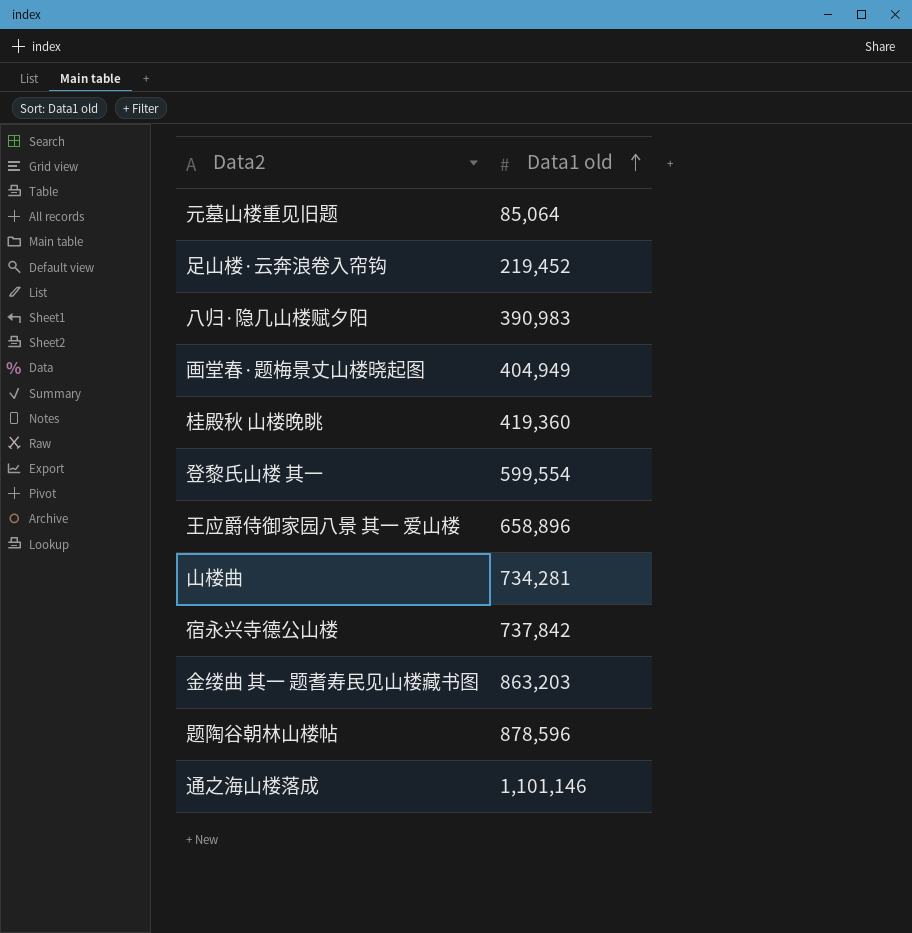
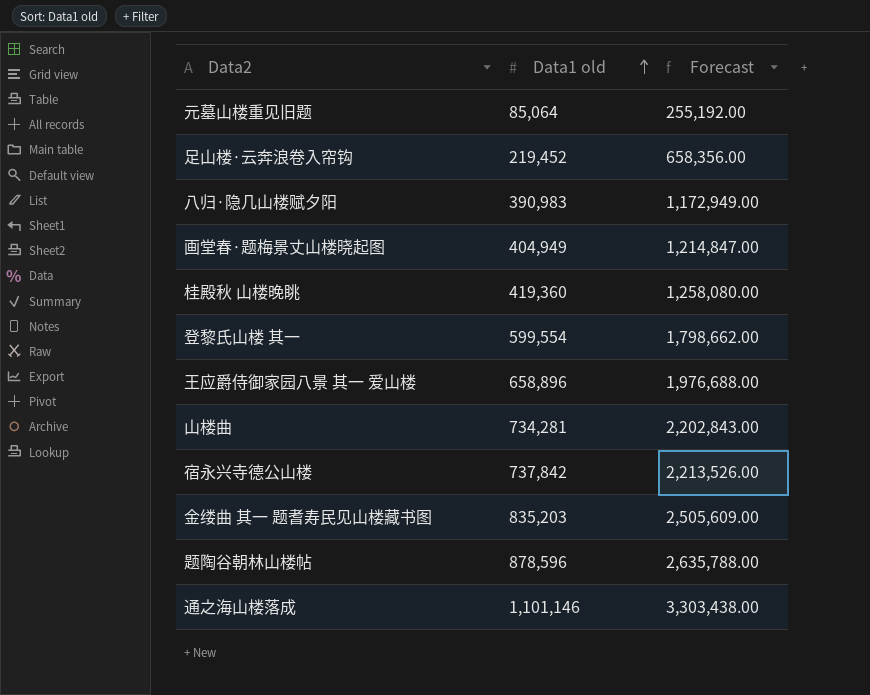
column Forecast | formula: none -> [Data1 old] * 3
金缕曲 其一 题耆寿民见山楼藏书图 | Data1 old: 863,203 -> 835,203

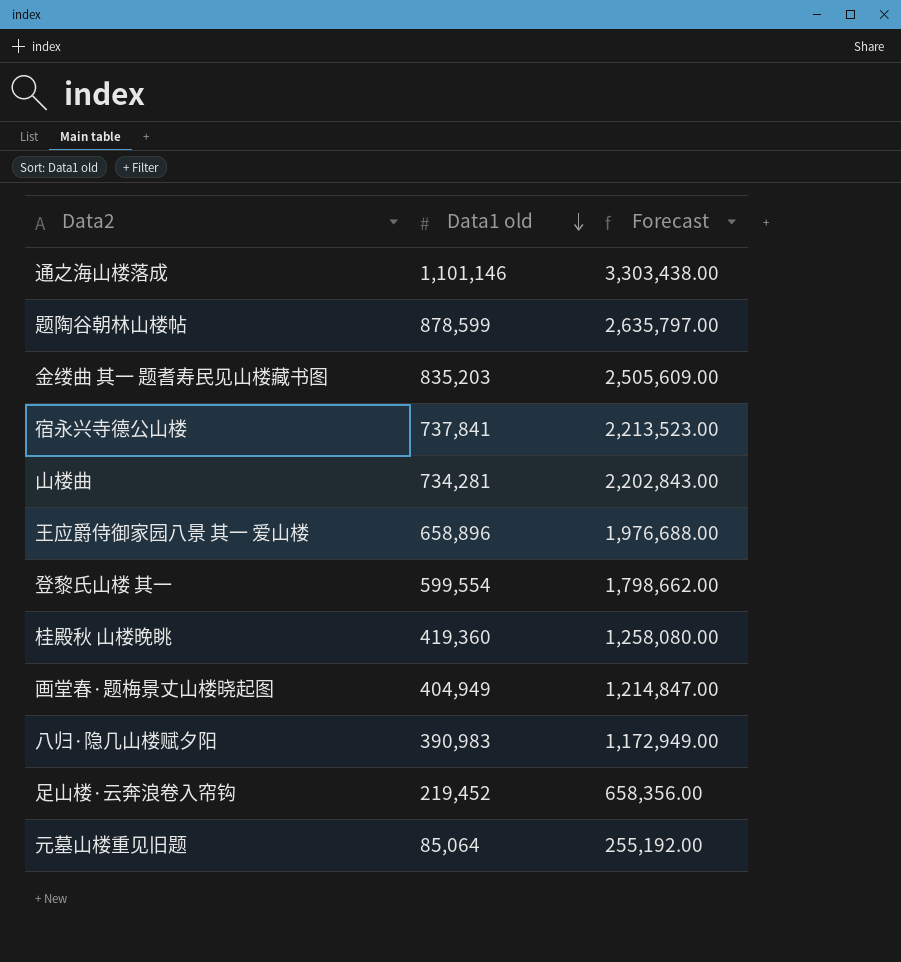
row order: Data1 old ascending -> Data1 old descending
题陶谷朝林山楼帖 | Data1 old: 878,596 -> 878,599
题陶谷朝林山楼帖 | Forecast: 2,635,788.00 -> 2,635,797.00
宿永兴寺德公山楼 | Data1 old: 737,842 -> 737,841
宿永兴寺德公山楼 | Forecast: 2,213,526.00 -> 2,213,523.00

